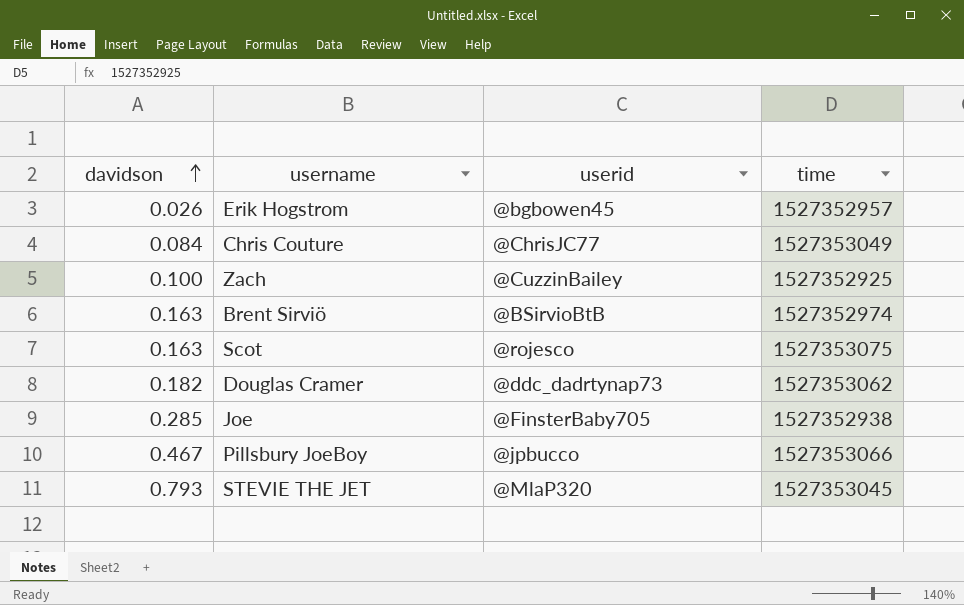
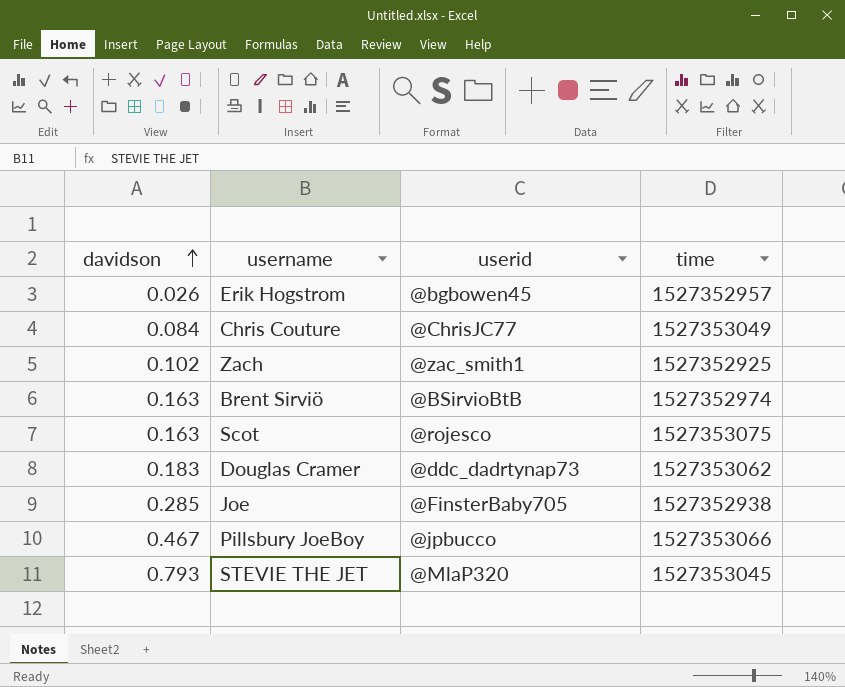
Zach | davidson: 0.100 -> 0.102
Zach | userid: @CuzzinBailey -> @zac_smith1
Douglas Cramer | davidson: 0.182 -> 0.183

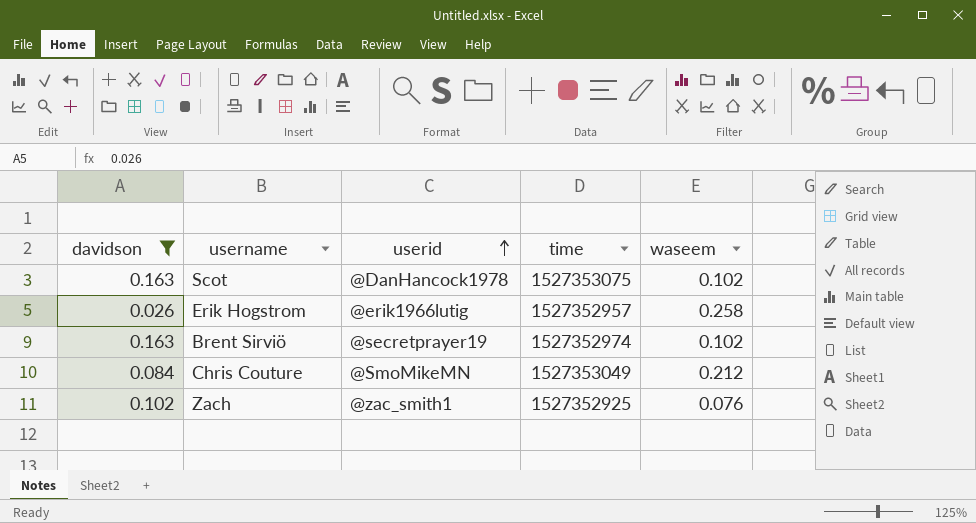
filter: none -> davidson <= 0.163
row order: davidson ascending -> userid ascending
column waseem | position: none -> 5
Scot | userid: @rojesco -> @DanHancock1978
Erik Hogstrom | userid: @bgbowen45 -> @erik1966lutig
Brent Sirviö | userid: @BSirvioBtB -> @secretprayer19
Chris Couture | userid: @ChrisJC77 -> @SmoMikeMN

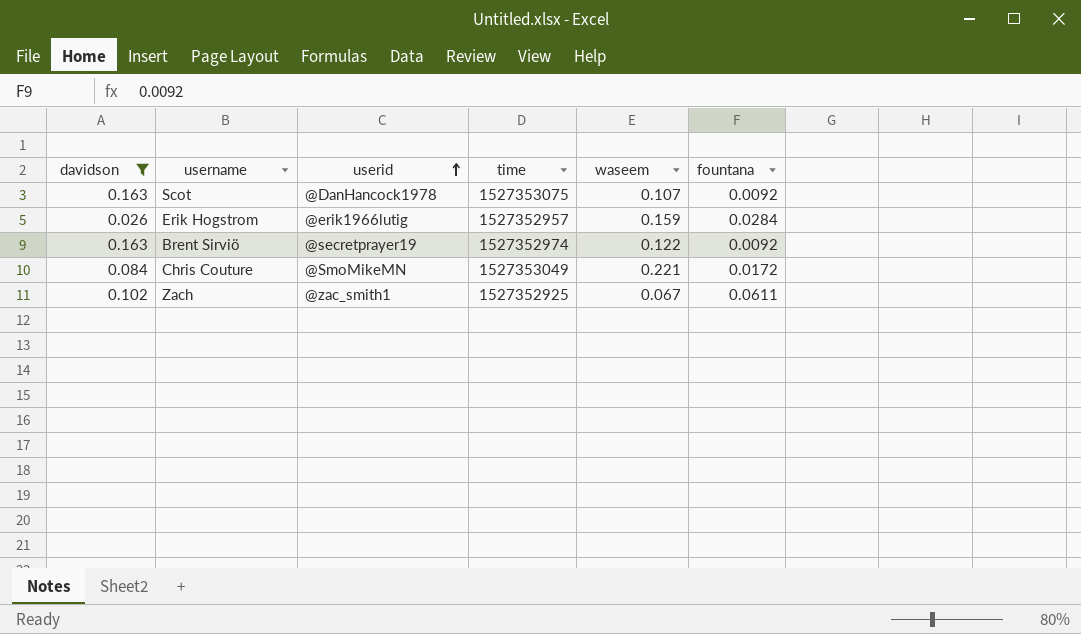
column fountana | position: none -> 6
Scot | waseem: 0.102 -> 0.107
Erik Hogstrom | waseem: 0.258 -> 0.159
Brent Sirviö | waseem: 0.102 -> 0.122
Chris Couture | waseem: 0.212 -> 0.221
Zach | waseem: 0.076 -> 0.067

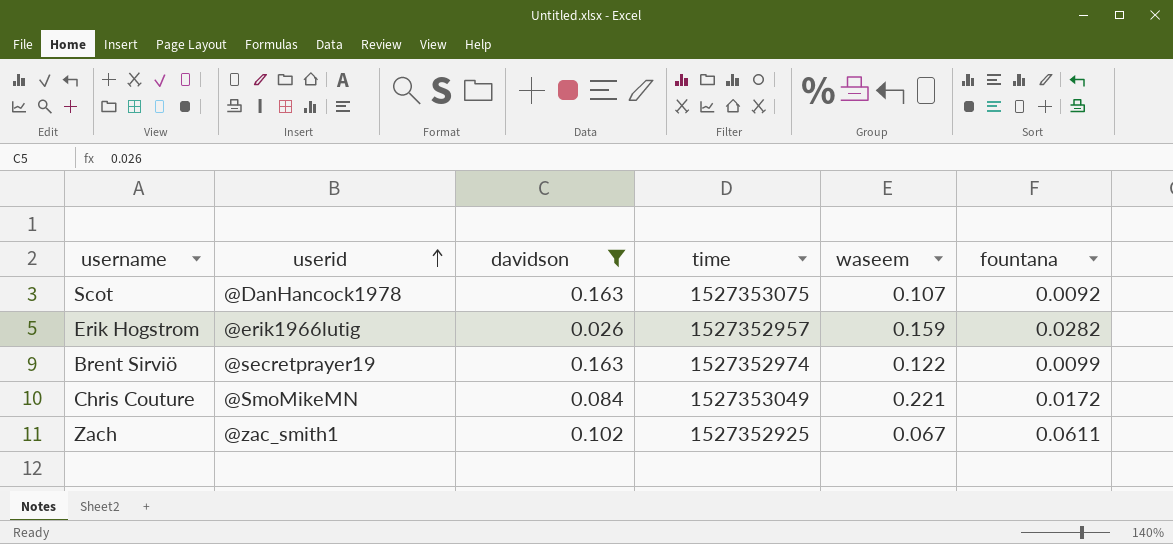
column davidson | position: 1 -> 3
Erik Hogstrom | fountana: 0.0284 -> 0.0282
Brent Sirviö | fountana: 0.0092 -> 0.0099

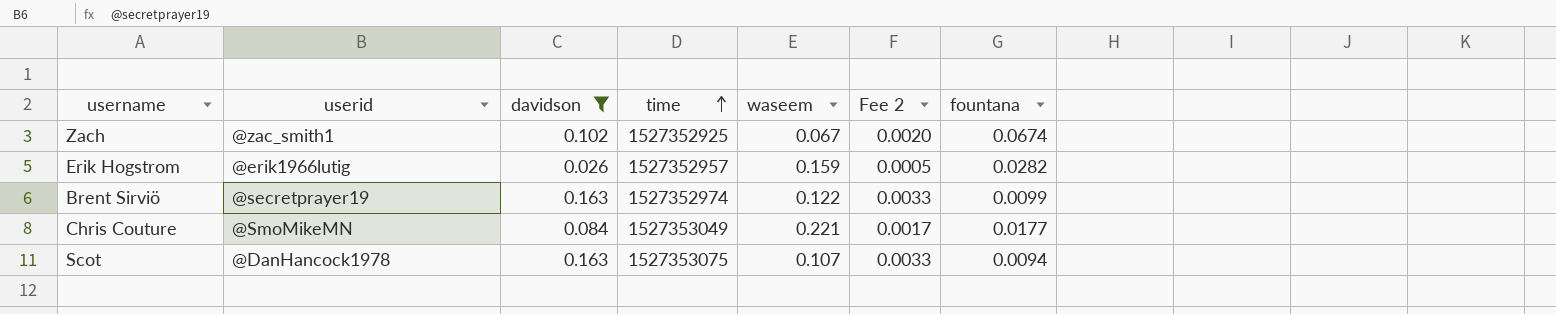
row order: userid ascending -> time ascending
column Fee 2 | formula: none -> [davidson] * 0.02
Zach | fountana: 0.0611 -> 0.0674
Chris Couture | fountana: 0.0172 -> 0.0177
Scot | fountana: 0.0092 -> 0.0094

